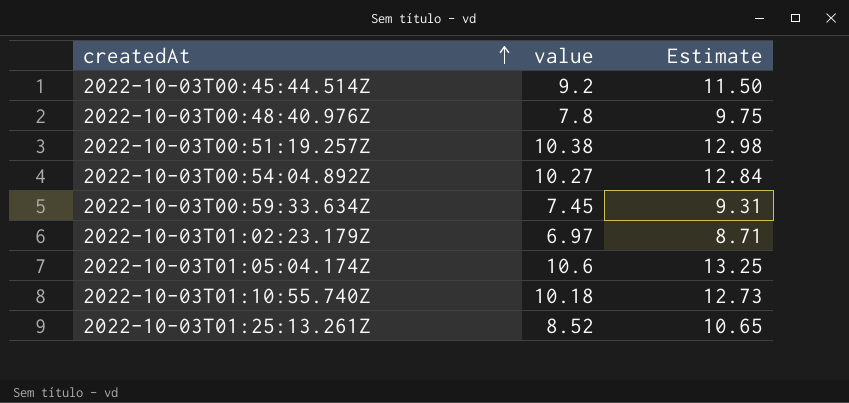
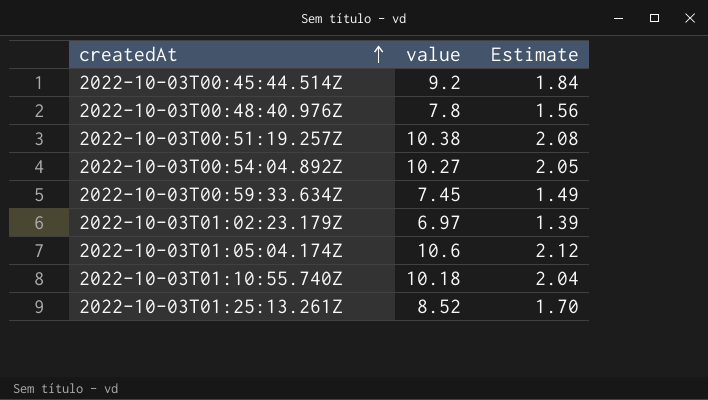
column Estimate | formula: [value] * 1.25 -> [value] * 0.2

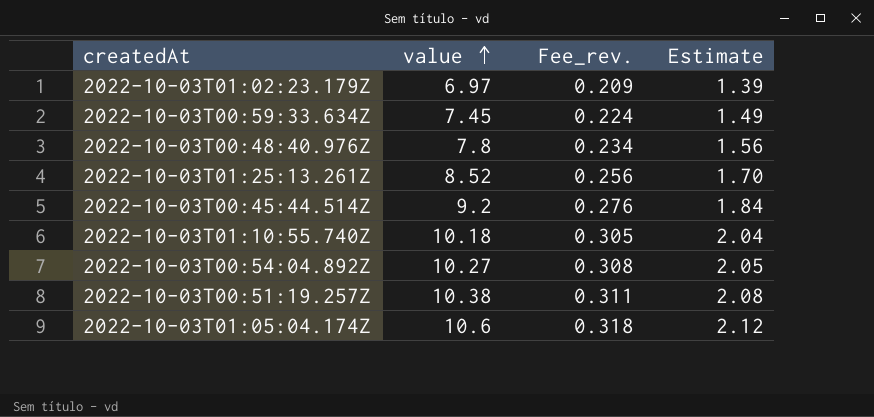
row order: createdAt ascending -> value ascending
column Fee_rev. | formula: none -> [value] * 0.03

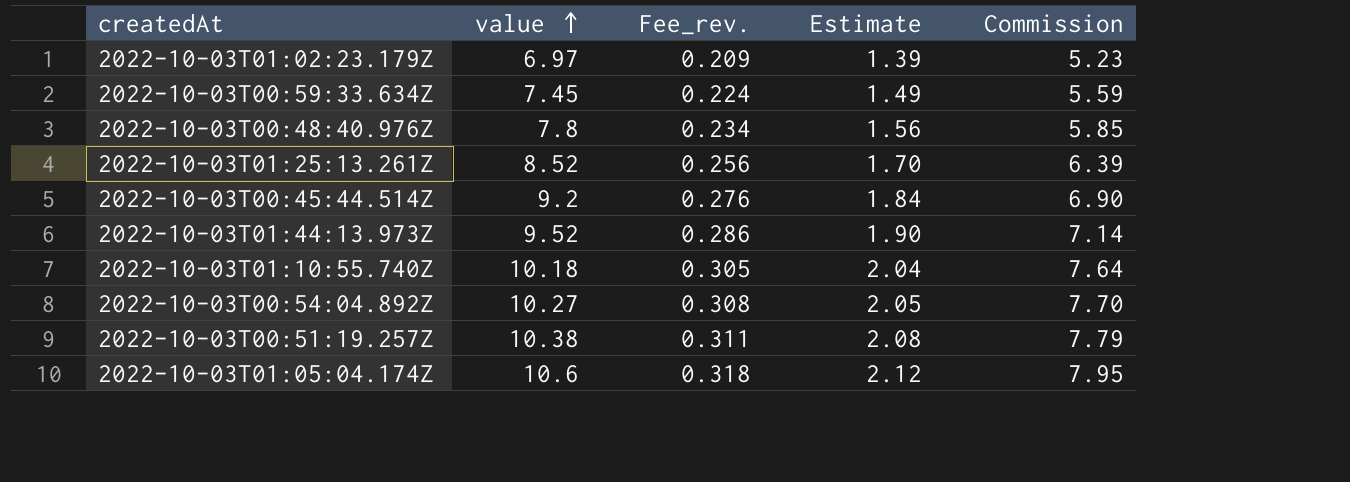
column Commission | formula: none -> [value] * 0.75
row 2022-10-03T01:44:13.973Z: none -> 9.52 | 0.286 | 1.90 | 7.14

